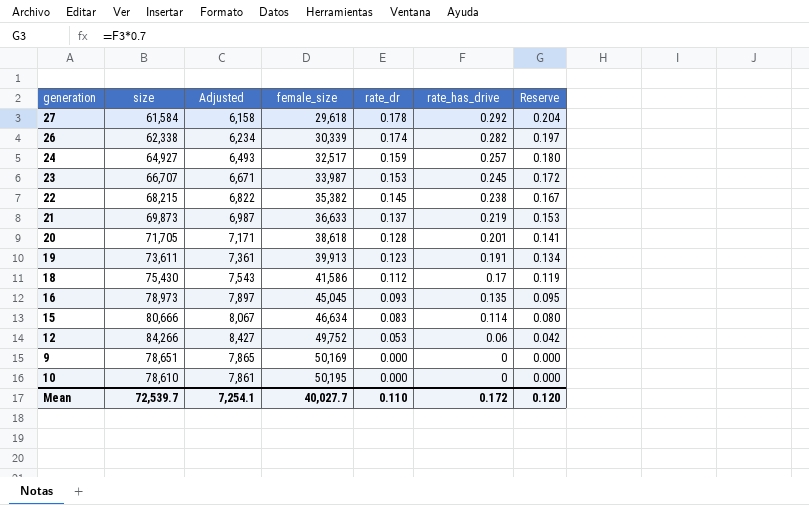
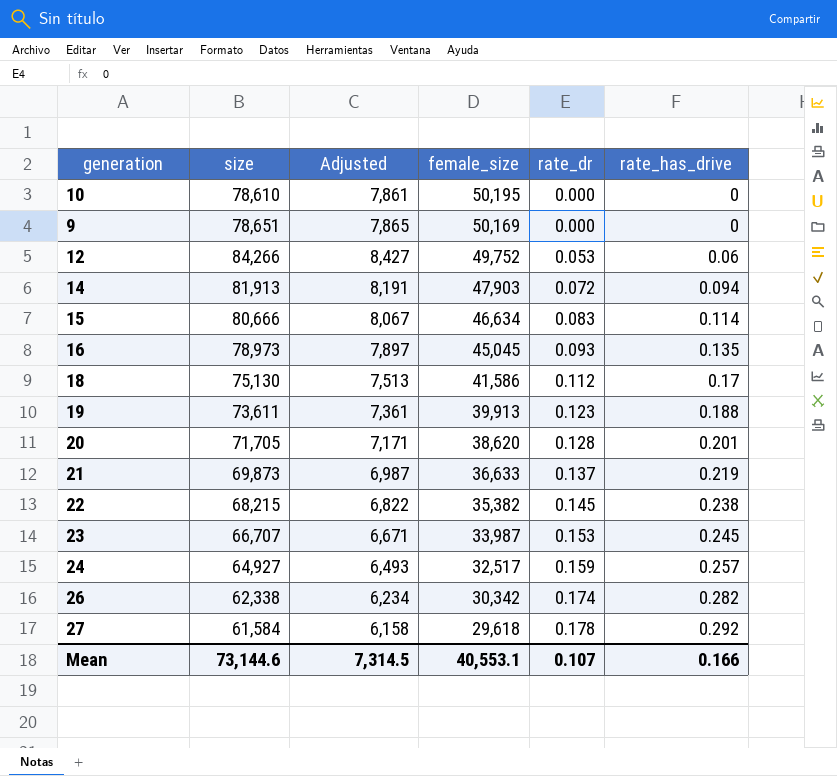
row order: female_size ascending -> female_size descending
column Reserve | formula: [rate_has_drive] * 0.7 -> none
row 14: none -> 81,913 | 8,191 | 47,903 | 0.072 | 0.094
18 | size: 75,430 -> 75,130
18 | Adjusted: 7,543 -> 7,513
19 | rate_has_drive: 0.191 -> 0.188
20 | female_size: 38,618 -> 38,620
26 | female_size: 30,339 -> 30,342
Mean | size: 72,539.7 -> 73,144.6
Mean | Adjusted: 7,254.1 -> 7,314.5
Mean | female_size: 40,027.7 -> 40,553.1
Mean | rate_dr: 0.110 -> 0.107
Mean | rate_has_drive: 0.172 -> 0.166

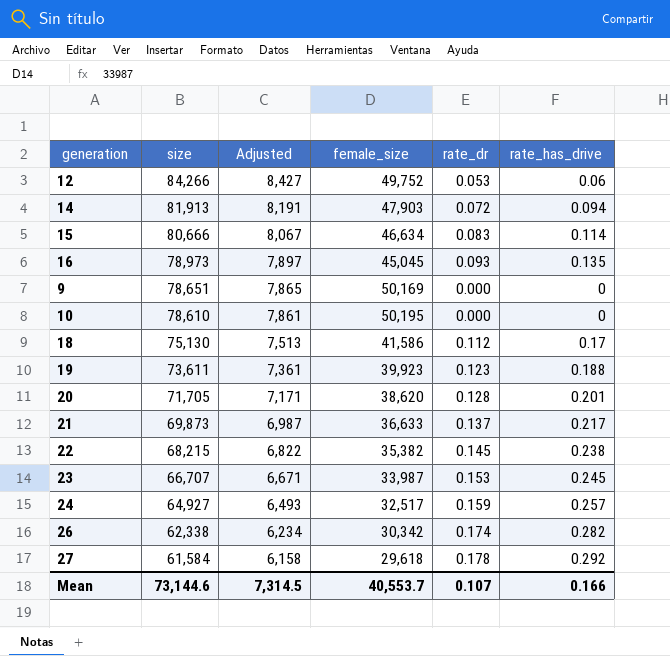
row order: female_size descending -> size descending
19 | female_size: 39,913 -> 39,923
21 | rate_has_drive: 0.219 -> 0.217
Mean | female_size: 40,553.1 -> 40,553.7

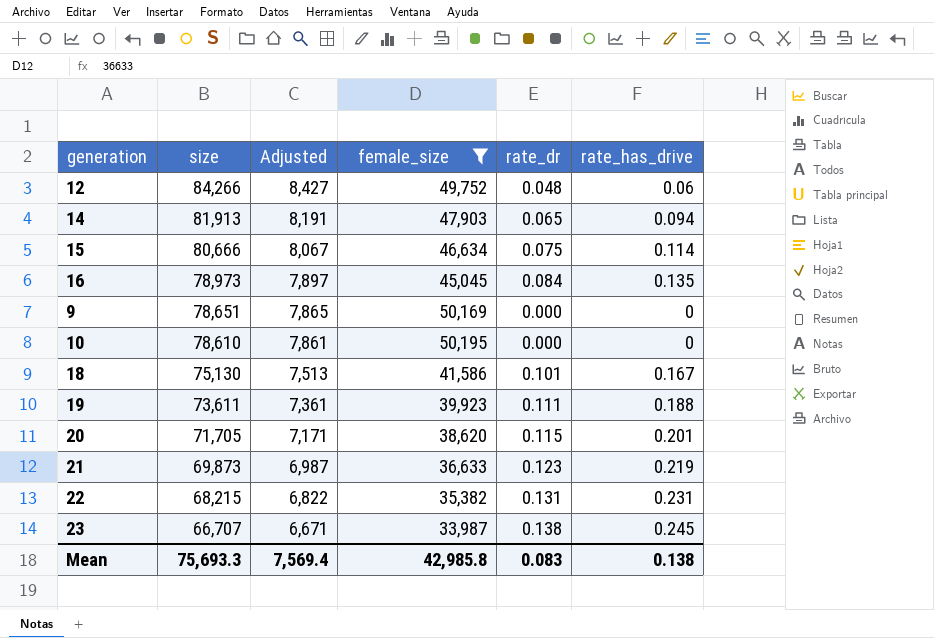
filter: none -> female_size >= 33,987
12 | rate_dr: 0.053 -> 0.048
14 | rate_dr: 0.072 -> 0.065
15 | rate_dr: 0.083 -> 0.075
16 | rate_dr: 0.093 -> 0.084
18 | rate_dr: 0.112 -> 0.101
18 | rate_has_drive: 0.17 -> 0.167
19 | rate_dr: 0.123 -> 0.111
20 | rate_dr: 0.128 -> 0.115
21 | rate_dr: 0.137 -> 0.123
21 | rate_has_drive: 0.217 -> 0.219
22 | rate_dr: 0.145 -> 0.131
22 | rate_has_drive: 0.238 -> 0.231
23 | rate_dr: 0.153 -> 0.138
Mean | size: 73,144.6 -> 75,693.3
Mean | Adjusted: 7,314.5 -> 7,569.4
Mean | female_size: 40,553.7 -> 42,985.8
Mean | rate_dr: 0.107 -> 0.083
Mean | rate_has_drive: 0.166 -> 0.138

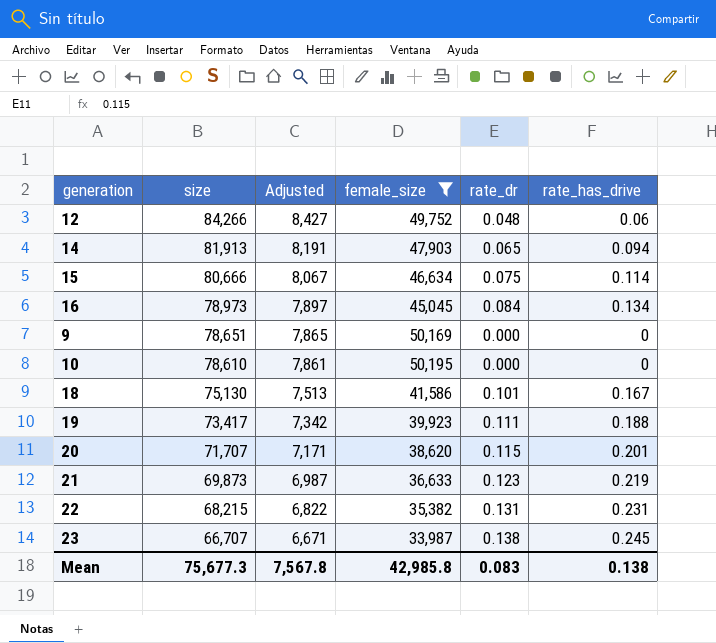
16 | rate_has_drive: 0.135 -> 0.134
19 | size: 73,611 -> 73,417
19 | Adjusted: 7,361 -> 7,342
20 | size: 71,705 -> 71,707
Mean | size: 75,693.3 -> 75,677.3
Mean | Adjusted: 7,569.4 -> 7,567.8

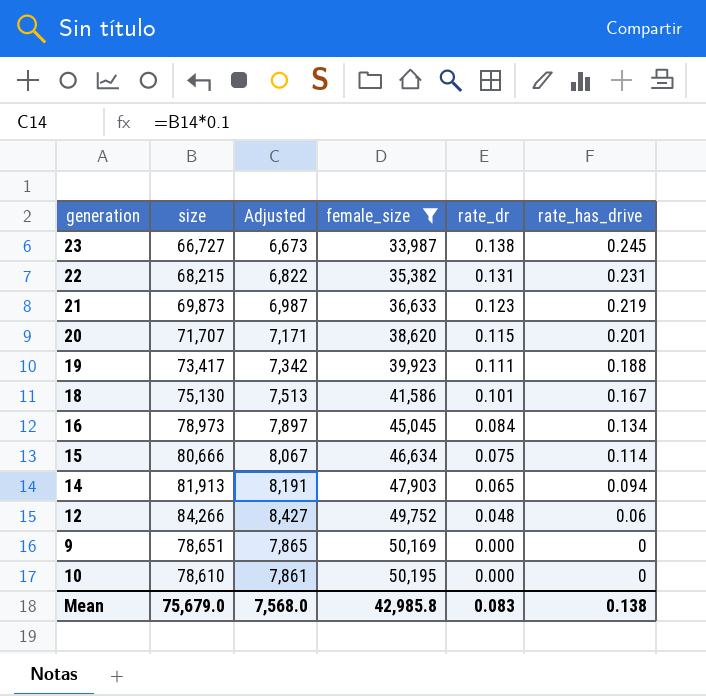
row order: size descending -> female_size ascending
23 | size: 66,707 -> 66,727
23 | Adjusted: 6,671 -> 6,673
Mean | size: 75,677.3 -> 75,679.0
Mean | Adjusted: 7,567.8 -> 7,568.0

